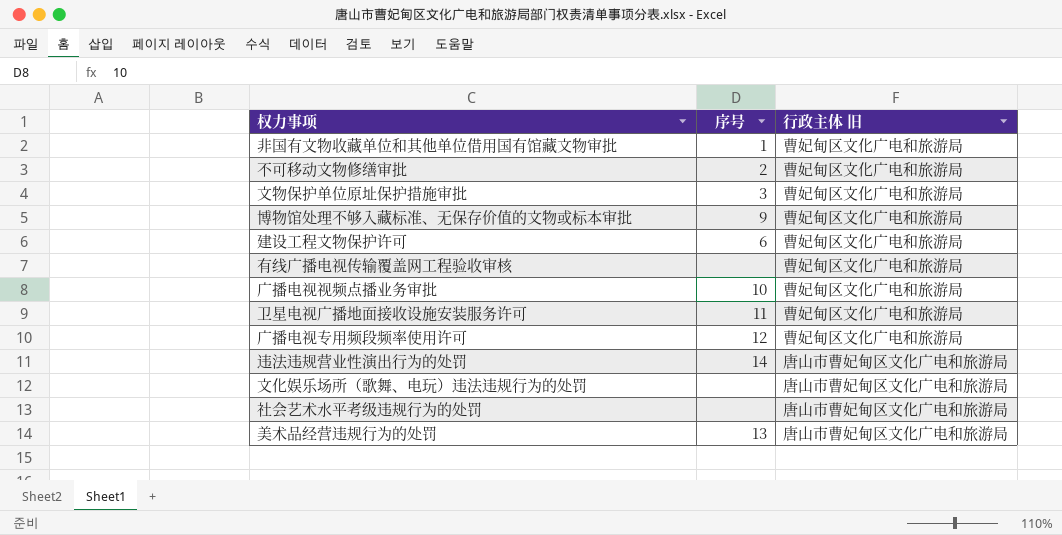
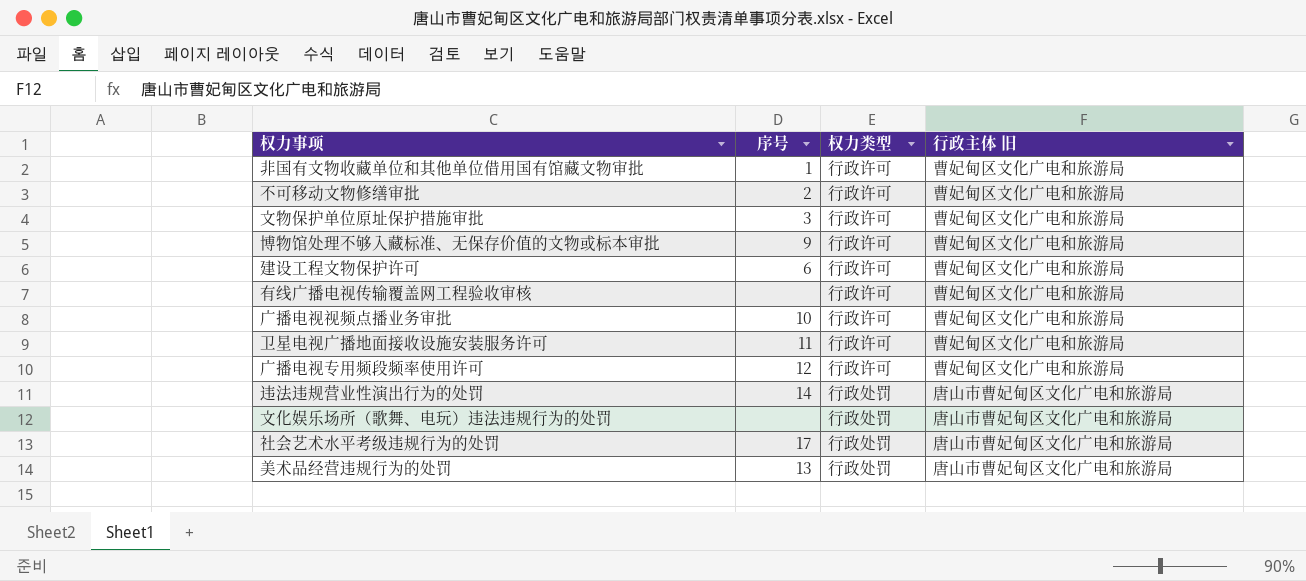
column 权力类型 | position: none -> 3
社会艺术水平考级违规行为的处罚 | 序号: none -> 17

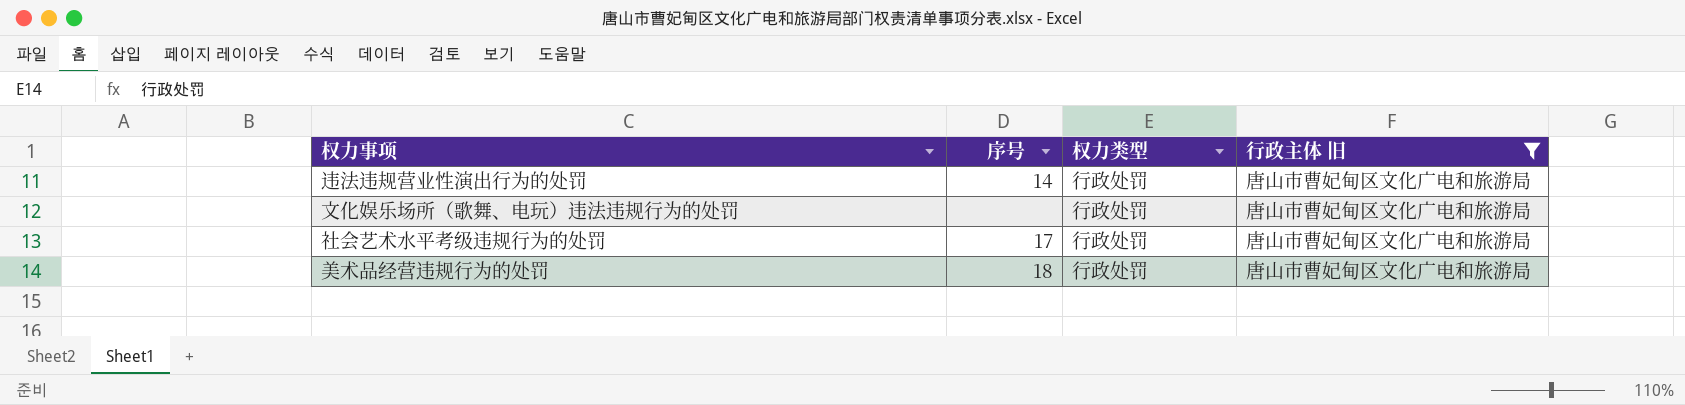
filter: none -> 行政主体 旧 = 唐山市曹妃甸区文化广电和旅游局
美术品经营违规行为的处罚 | 序号: 13 -> 18

